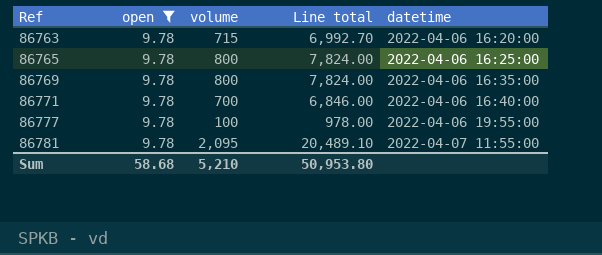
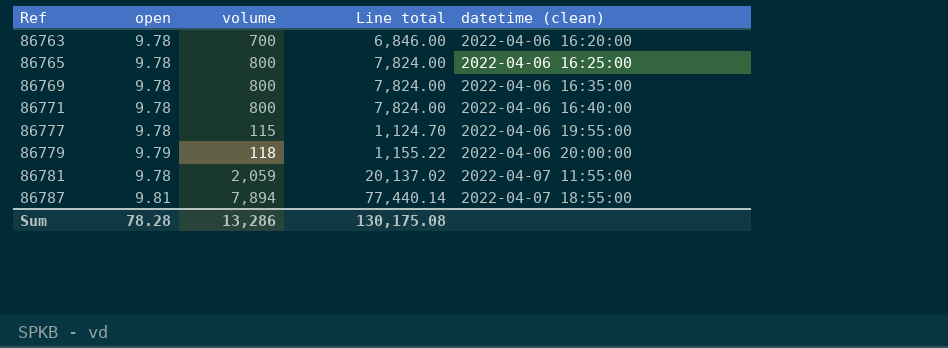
filter: open = 9.78 -> none
column name: datetime -> datetime (clean)
86763 | volume: 715 -> 700
86763 | Line total: 6,992.70 -> 6,846.00
86771 | volume: 700 -> 800
86771 | Line total: 6,846.00 -> 7,824.00
86777 | volume: 100 -> 115
86777 | Line total: 978.00 -> 1,124.70
86781 | volume: 2,095 -> 2,059
86781 | Line total: 20,489.10 -> 20,137.02
Sum | open: 58.68 -> 78.28
Sum | volume: 5,210 -> 13,286
Sum | Line total: 50,953.80 -> 130,175.08

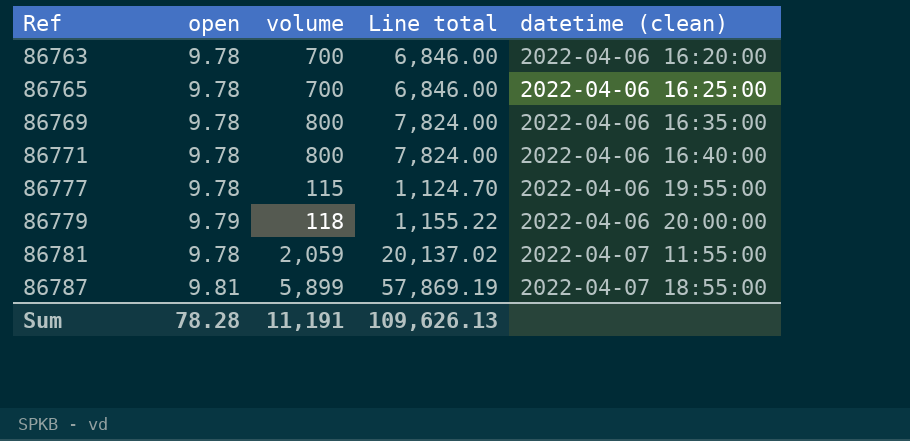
86765 | volume: 800 -> 700
86765 | Line total: 7,824.00 -> 6,846.00
86787 | volume: 7,894 -> 5,899
86787 | Line total: 77,440.14 -> 57,869.19
Sum | volume: 13,286 -> 11,191
Sum | Line total: 130,175.08 -> 109,626.13

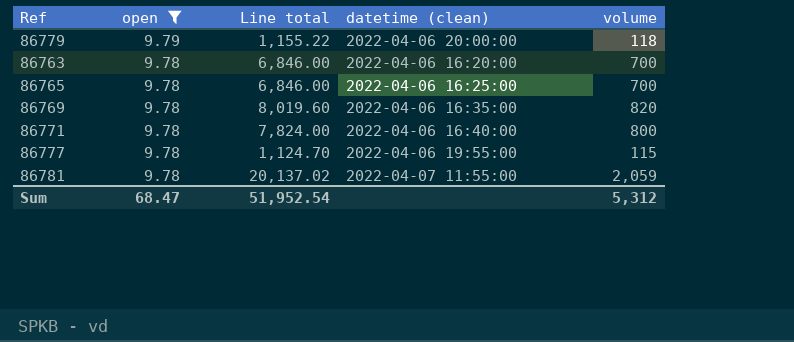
filter: none -> open != 9.81
row order: Ref ascending -> open descending
column volume | position: 3 -> 5
86769 | Line total: 7,824.00 -> 8,019.60
86769 | volume: 800 -> 820
Sum | open: 78.28 -> 68.47
Sum | Line total: 109,626.13 -> 51,952.54
Sum | volume: 11,191 -> 5,312

